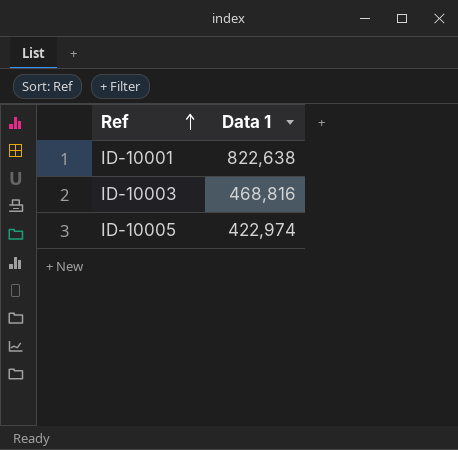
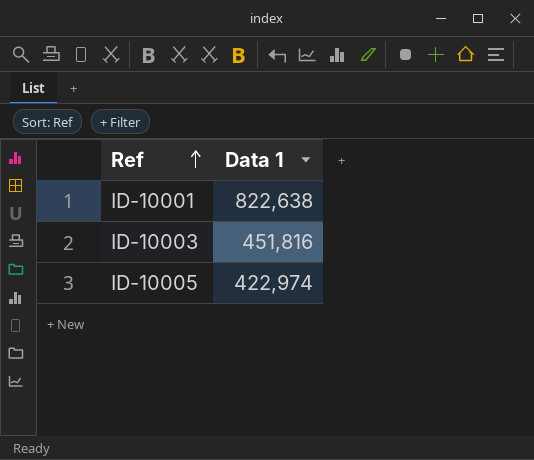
ID-10003 | Data 1: 468,816 -> 451,816

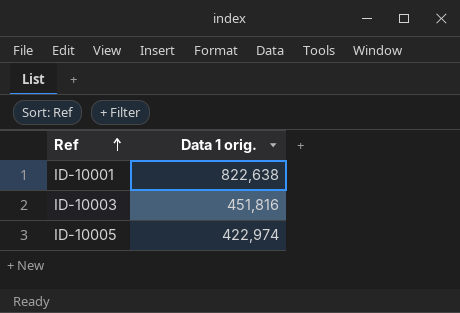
column name: Data 1 -> Data 1 orig.

